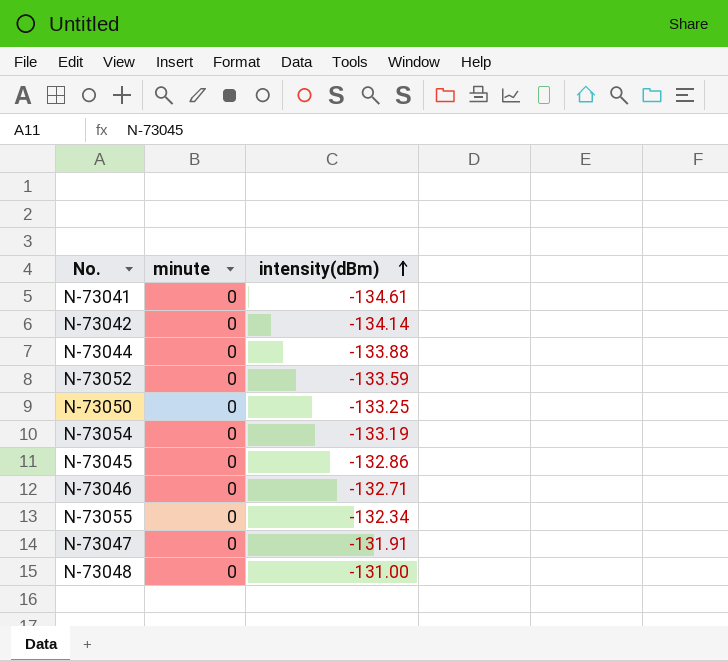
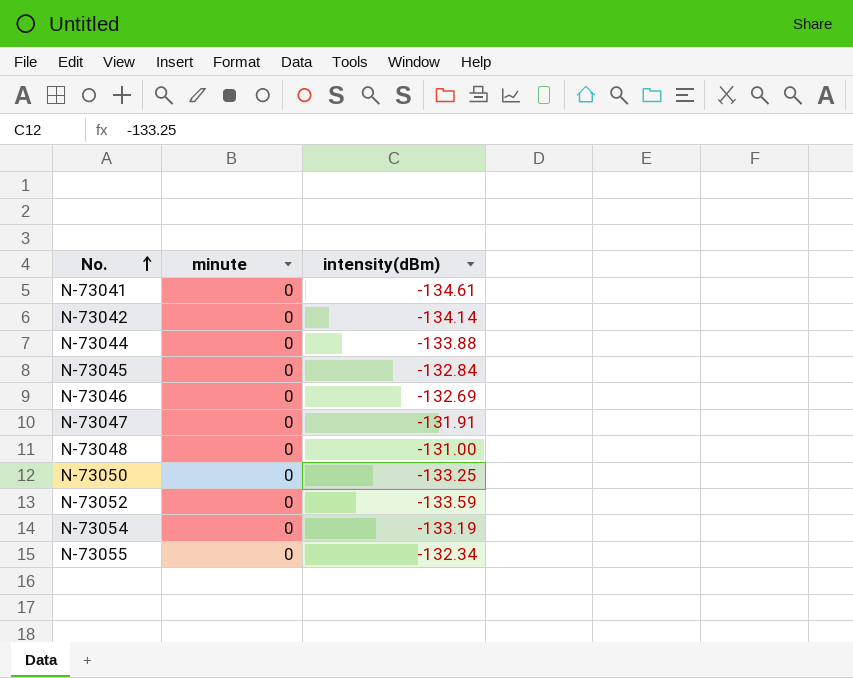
row order: intensity(dBm) ascending -> No. ascending
N-73045 | intensity(dBm): -132.86 -> -132.84
N-73046 | intensity(dBm): -132.71 -> -132.69

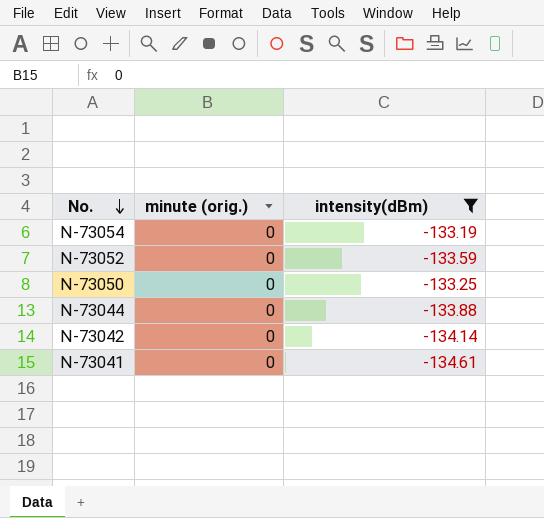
filter: none -> intensity(dBm) <= -133.19
row order: No. ascending -> No. descending
column name: minute -> minute (orig.)

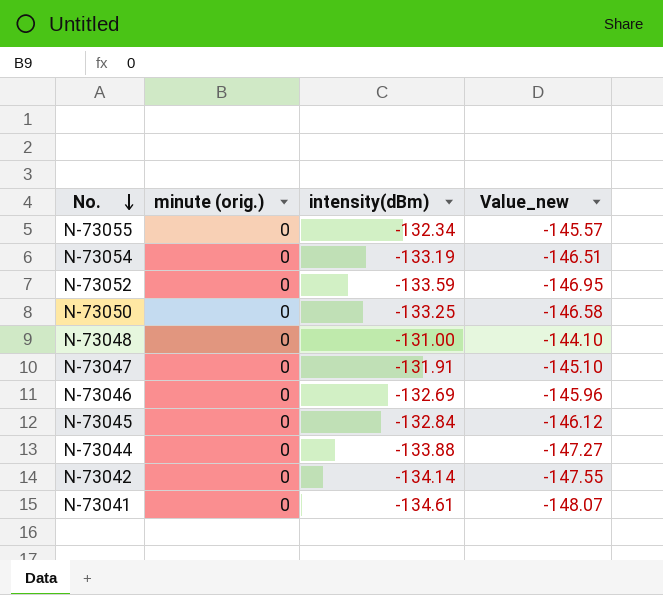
filter: intensity(dBm) <= -133.19 -> none
column Value_new | formula: none -> [intensity(dBm)] * 1.1

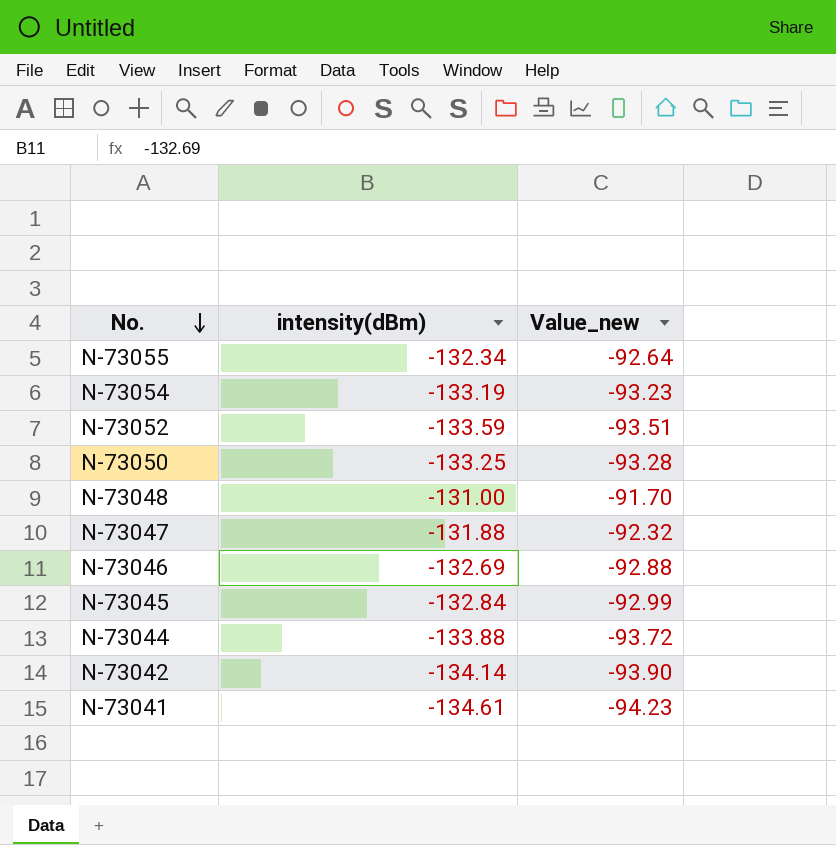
column minute (orig.) | position: 2 -> none
column Value_new | formula: [intensity(dBm)] * 1.1 -> [intensity(dBm)] * 0.7
N-73047 | intensity(dBm): -131.91 -> -131.88

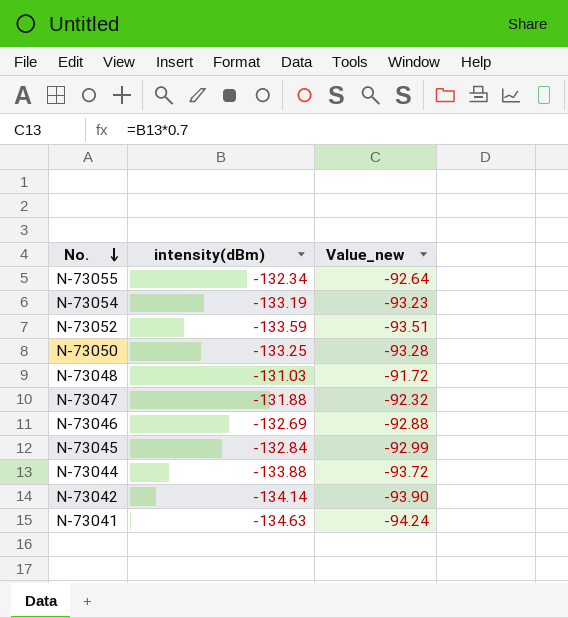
N-73048 | intensity(dBm): -131.00 -> -131.03
N-73048 | Value_new: -91.70 -> -91.72
N-73041 | intensity(dBm): -134.61 -> -134.63
N-73041 | Value_new: -94.23 -> -94.24

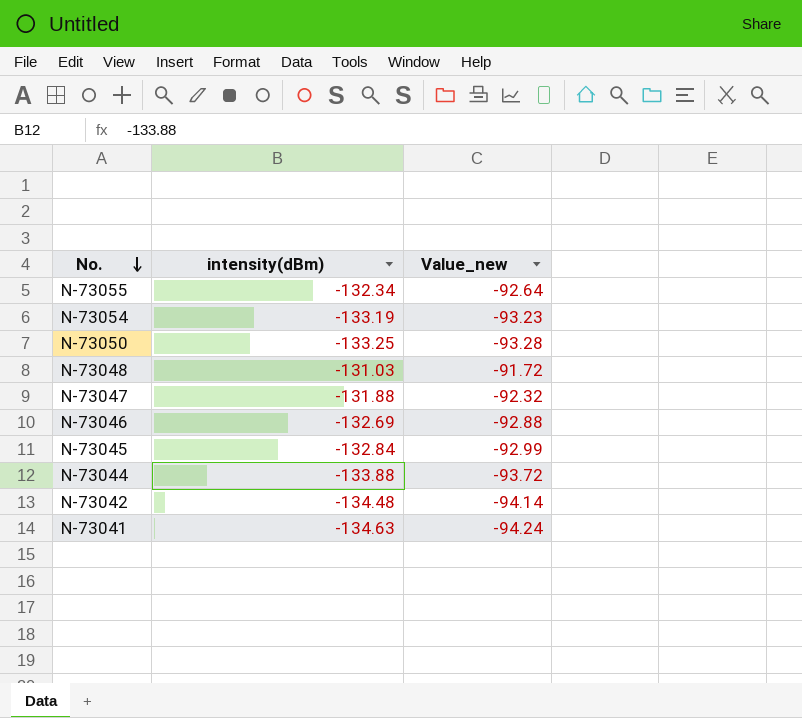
row N-73052: -133.59 | -93.51 -> none
N-73042 | intensity(dBm): -134.14 -> -134.48
N-73042 | Value_new: -93.90 -> -94.14

